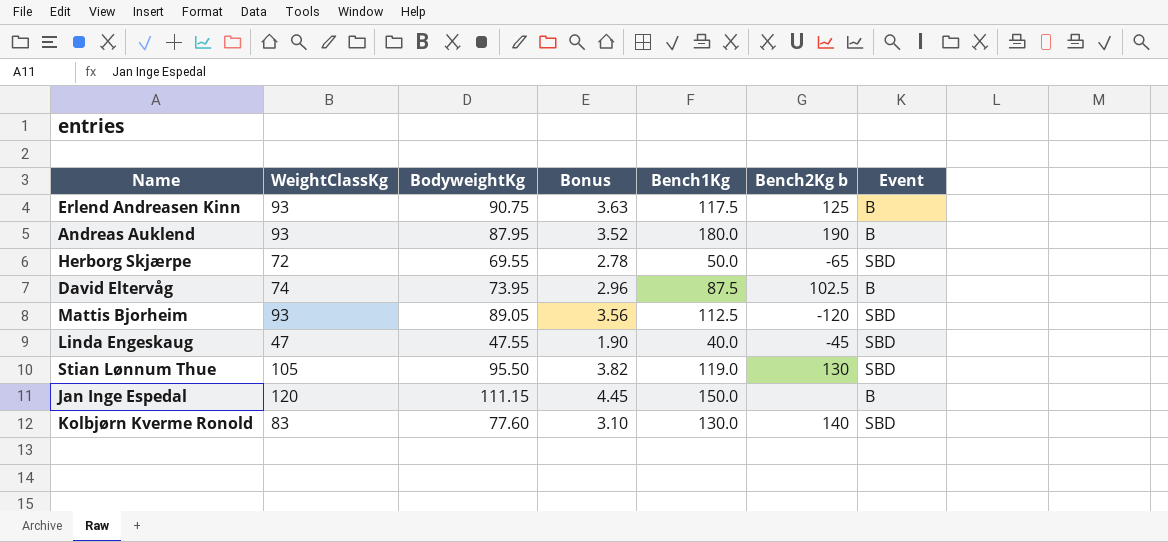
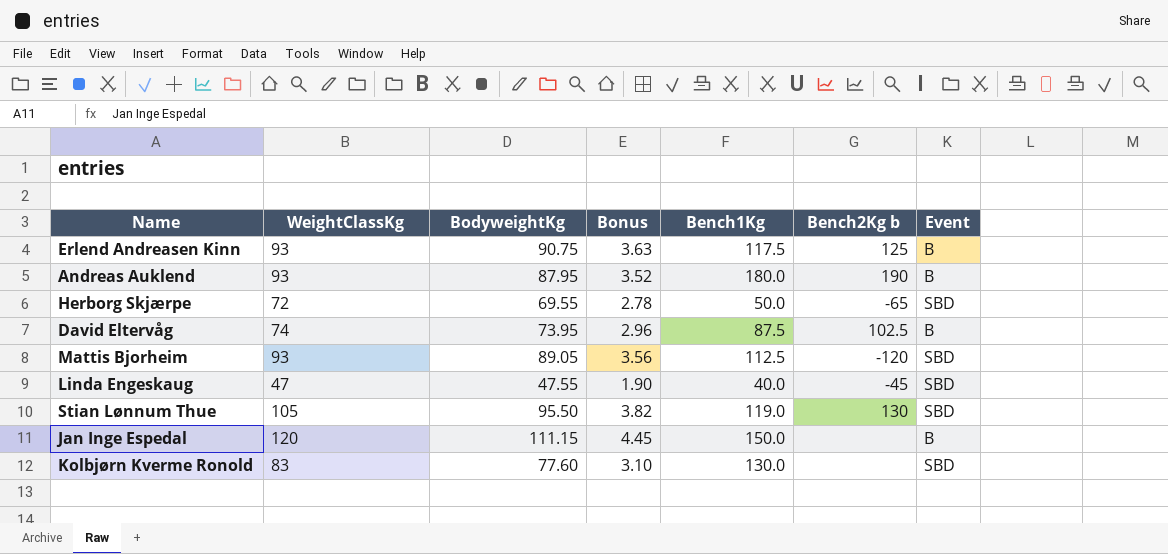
Kolbjørn Kverme Ronold | Bench2Kg b: 140 -> none

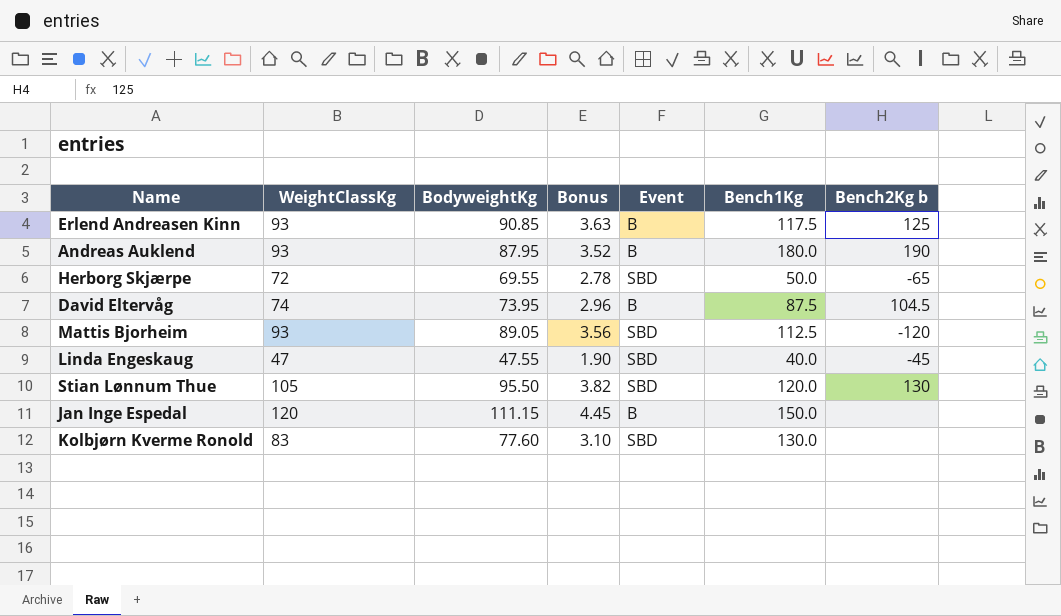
column Event | position: 7 -> 5
Erlend Andreasen Kinn | BodyweightKg: 90.75 -> 90.85
David Eltervåg | Bench2Kg b: 102.5 -> 104.5
Stian Lønnum Thue | Bench1Kg: 119.0 -> 120.0

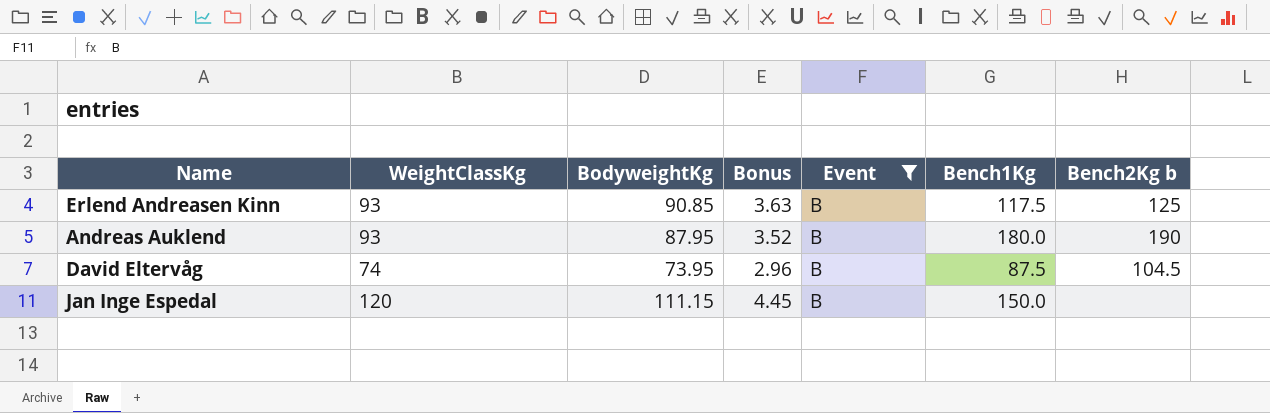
filter: none -> Event = B

